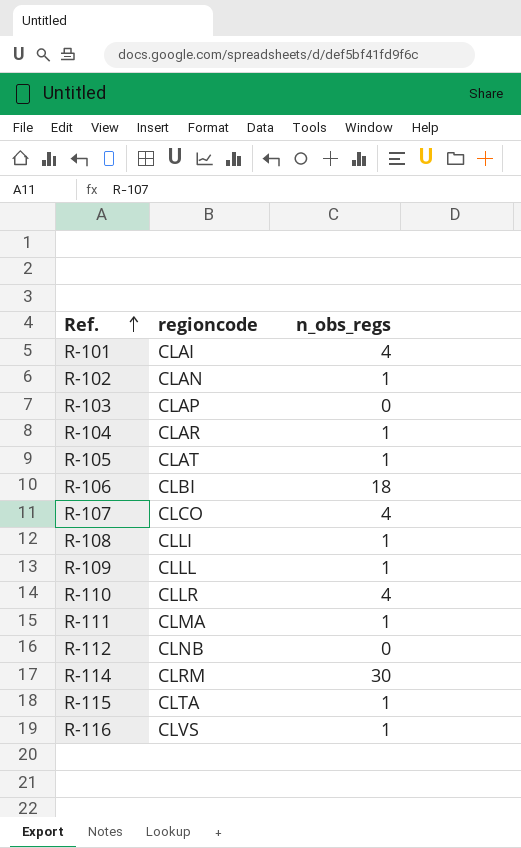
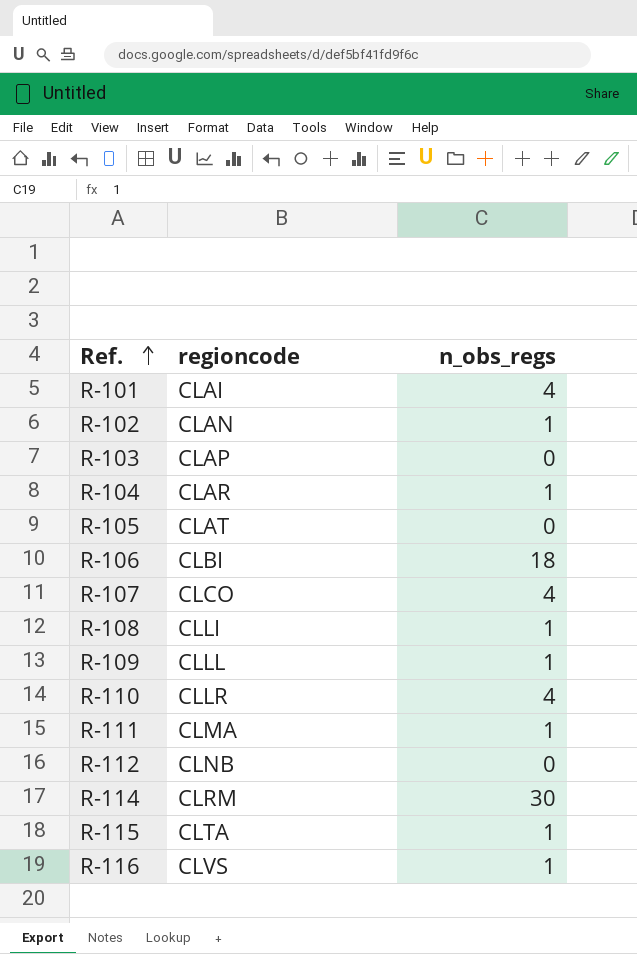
R-105 | n_obs_regs: 1 -> 0

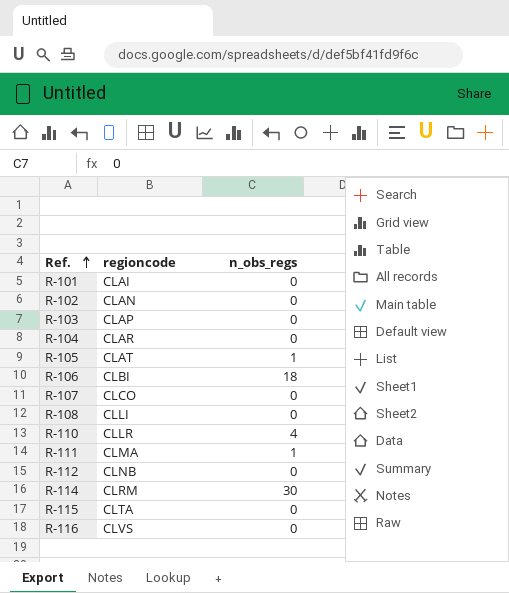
row R-109: CLLL | 1 -> none
R-101 | n_obs_regs: 4 -> 0
R-102 | n_obs_regs: 1 -> 0
R-104 | n_obs_regs: 1 -> 0
R-105 | n_obs_regs: 0 -> 1
R-107 | n_obs_regs: 4 -> 0
R-108 | n_obs_regs: 1 -> 0
R-115 | n_obs_regs: 1 -> 0
R-116 | n_obs_regs: 1 -> 0

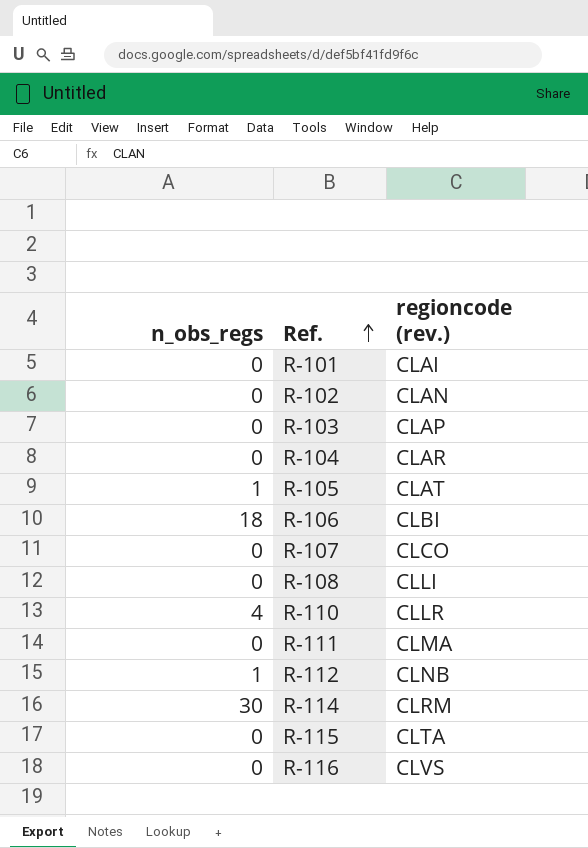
column n_obs_regs | position: 3 -> 1
column name: regioncode -> regioncode (rev.)
R-111 | n_obs_regs: 1 -> 0
R-112 | n_obs_regs: 0 -> 1

